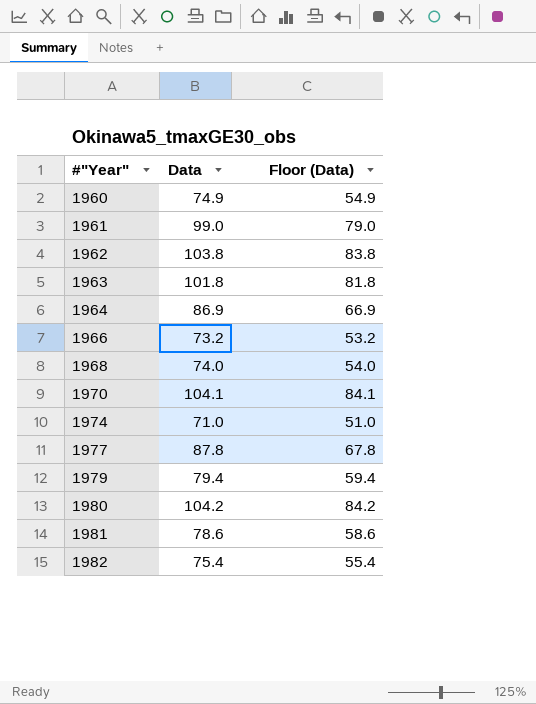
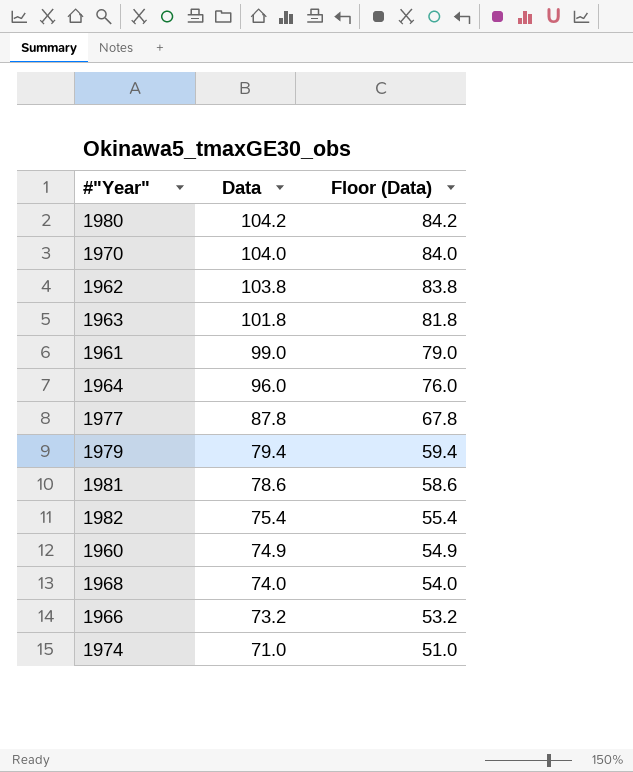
row order: #"Year" ascending -> Data descending
1970 | Data: 104.1 -> 104.0
1970 | Floor (Data): 84.1 -> 84.0
1964 | Data: 86.9 -> 96.0
1964 | Floor (Data): 66.9 -> 76.0

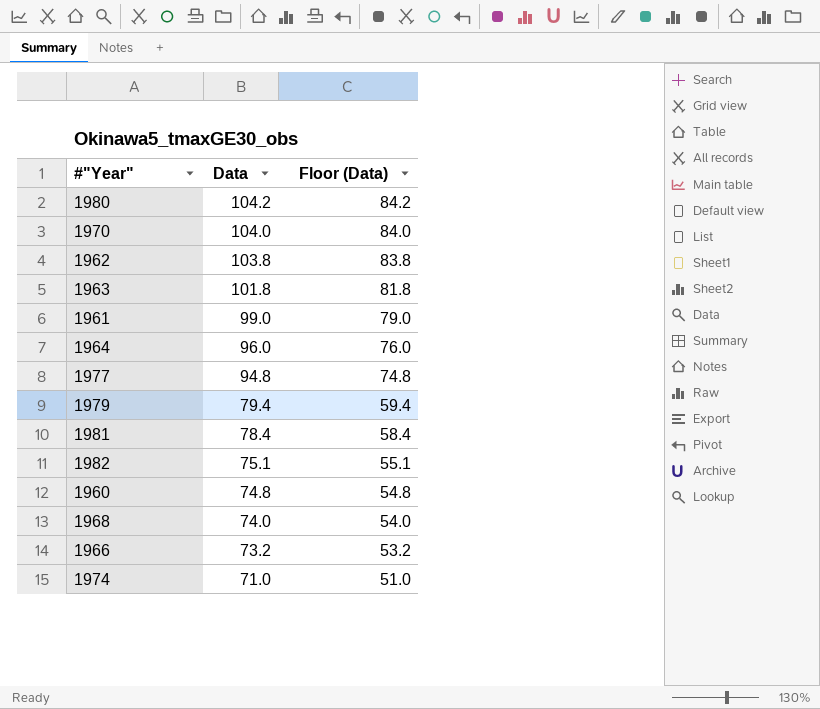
1977 | Data: 87.8 -> 94.8
1977 | Floor (Data): 67.8 -> 74.8
1981 | Data: 78.6 -> 78.4
1981 | Floor (Data): 58.6 -> 58.4
1982 | Data: 75.4 -> 75.1
1982 | Floor (Data): 55.4 -> 55.1
1960 | Data: 74.9 -> 74.8
1960 | Floor (Data): 54.9 -> 54.8

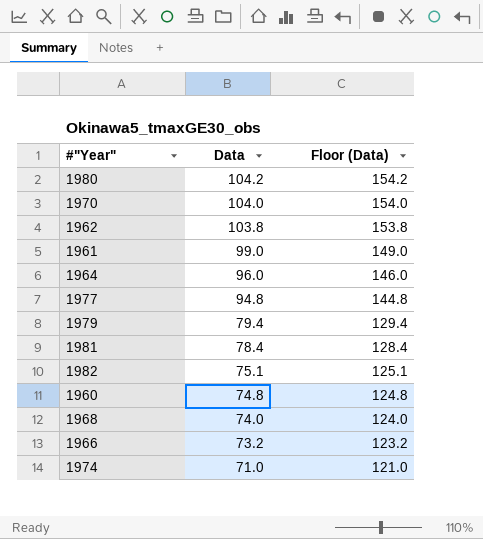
column Floor (Data) | formula: [Data] - 20 -> [Data] + 50
row 1963: 101.8 | 81.8 -> none

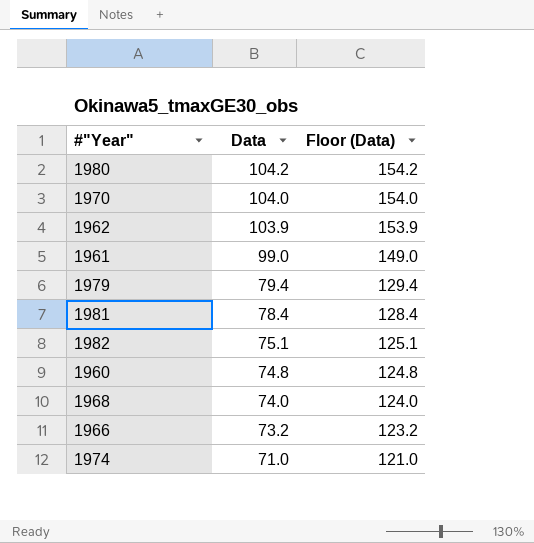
row 1964: 96.0 | 146.0 -> none
row 1977: 94.8 | 144.8 -> none
1962 | Data: 103.8 -> 103.9
1962 | Floor (Data): 153.8 -> 153.9

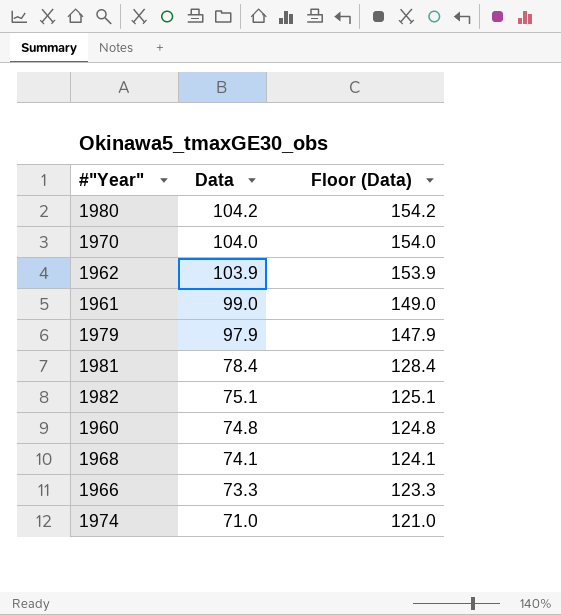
1979 | Data: 79.4 -> 97.9
1979 | Floor (Data): 129.4 -> 147.9
1968 | Data: 74.0 -> 74.1
1968 | Floor (Data): 124.0 -> 124.1
1966 | Data: 73.2 -> 73.3
1966 | Floor (Data): 123.2 -> 123.3

